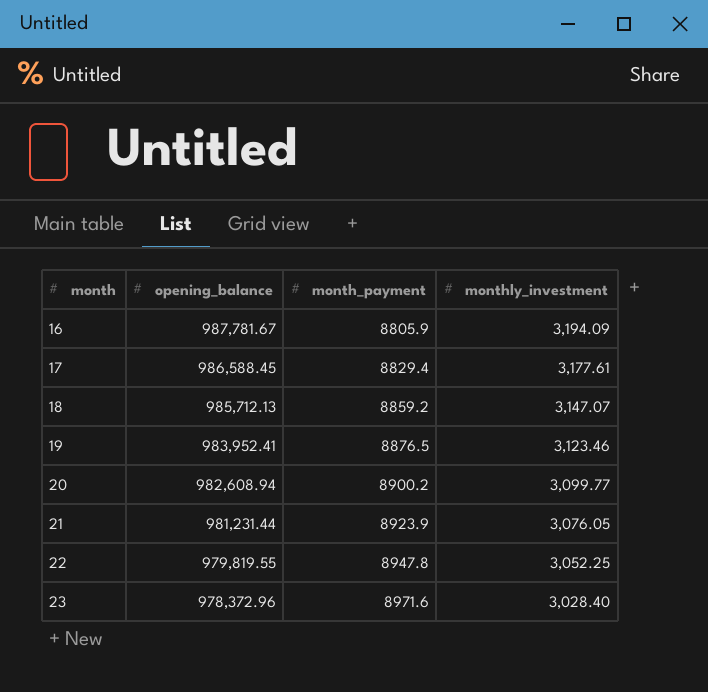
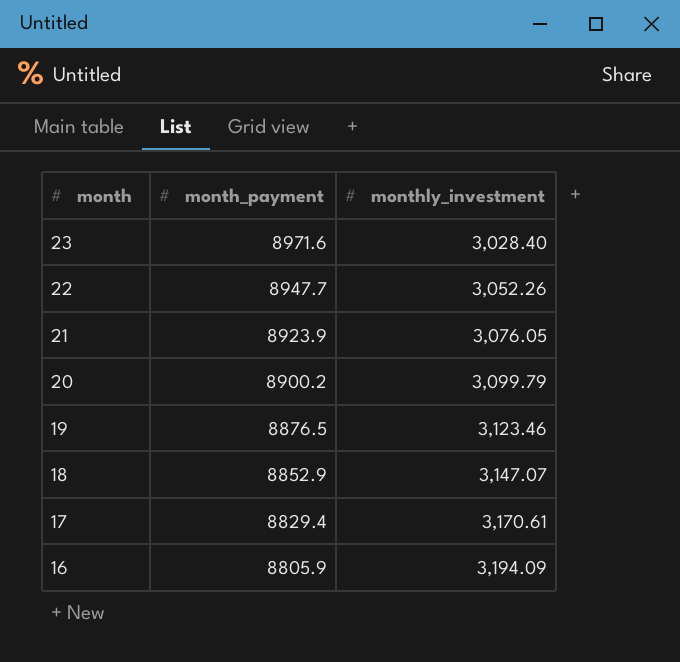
row order: month ascending -> month descending
column opening_balance | position: 2 -> none
22 | month_payment: 8947.8 -> 8947.7
22 | monthly_investment: 3,052.25 -> 3,052.26
20 | monthly_investment: 3,099.77 -> 3,099.79
18 | month_payment: 8859.2 -> 8852.9
17 | monthly_investment: 3,177.61 -> 3,170.61

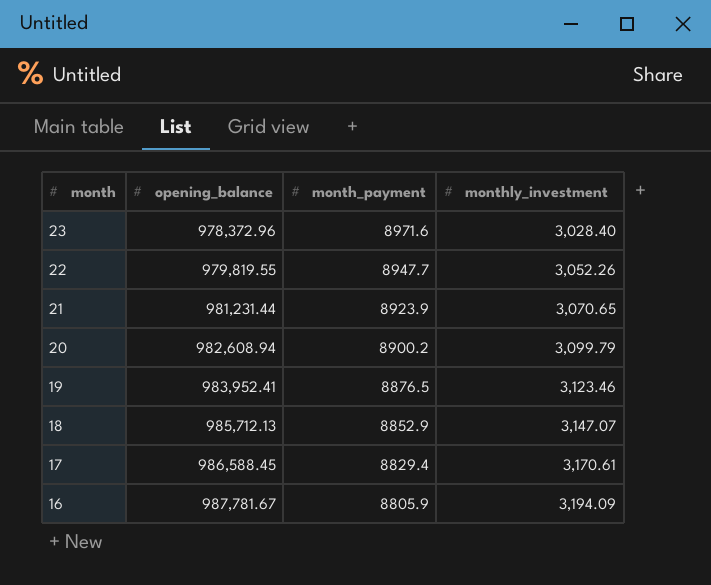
column opening_balance | position: none -> 2
21 | monthly_investment: 3,076.05 -> 3,070.65

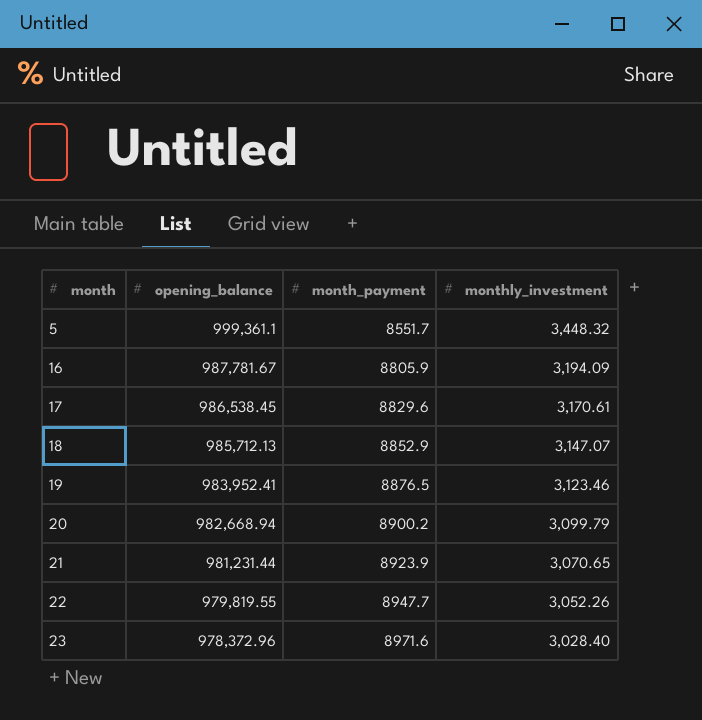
row order: month descending -> month ascending
row 5: none -> 999,361.1 | 8551.7 | 3,448.32
17 | opening_balance: 986,588.45 -> 986,538.45
17 | month_payment: 8829.4 -> 8829.6
20 | opening_balance: 982,608.94 -> 982,668.94

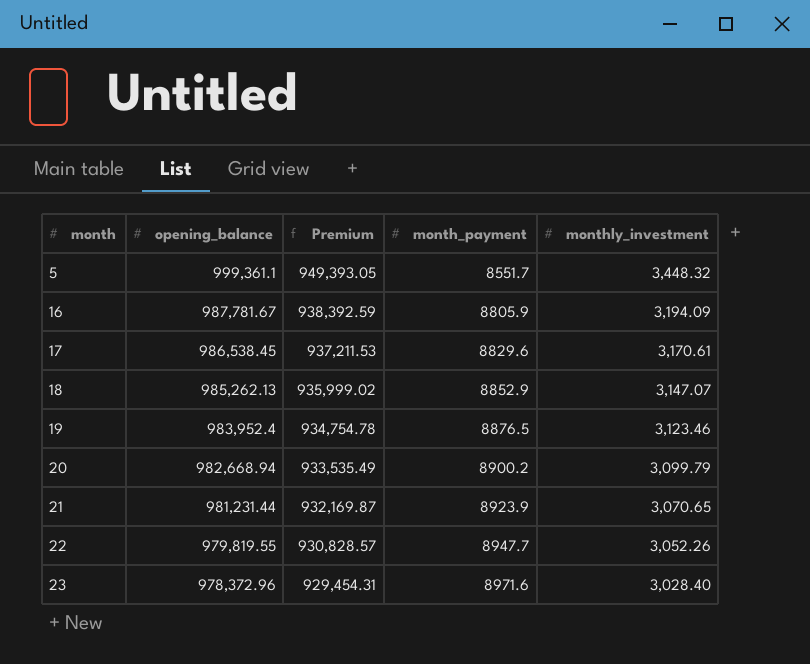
column Premium | formula: none -> [opening_balance] * 0.95
18 | opening_balance: 985,712.13 -> 985,262.13
19 | opening_balance: 983,952.41 -> 983,952.4

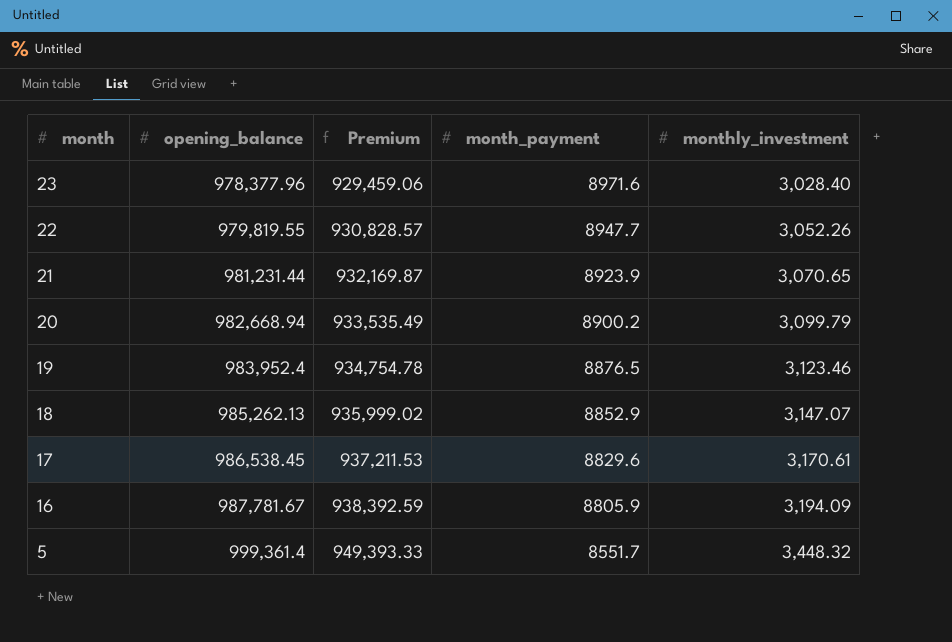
row order: month ascending -> month descending
23 | opening_balance: 978,372.96 -> 978,377.96
23 | Premium: 929,454.31 -> 929,459.06
5 | opening_balance: 999,361.1 -> 999,361.4
5 | Premium: 949,393.05 -> 949,393.33

